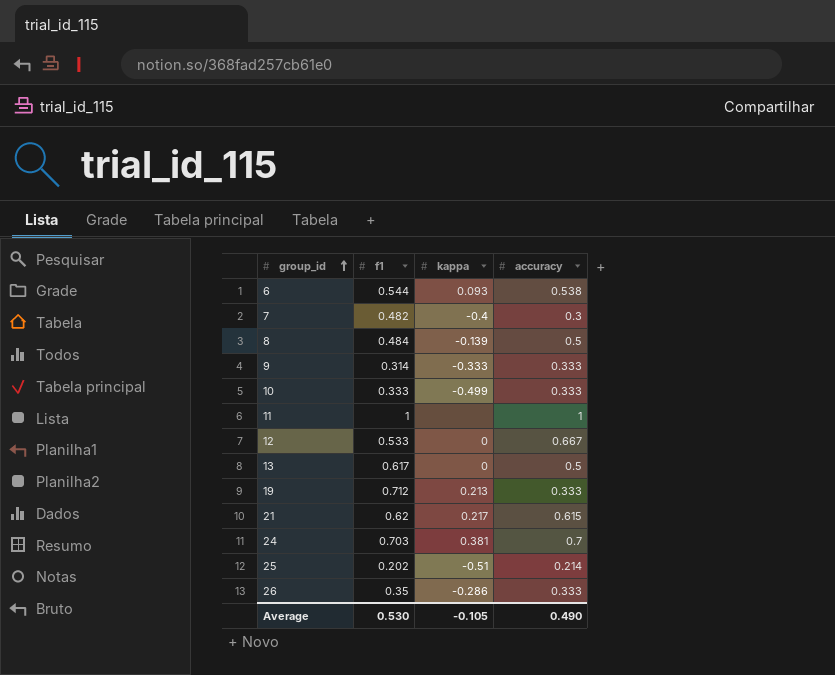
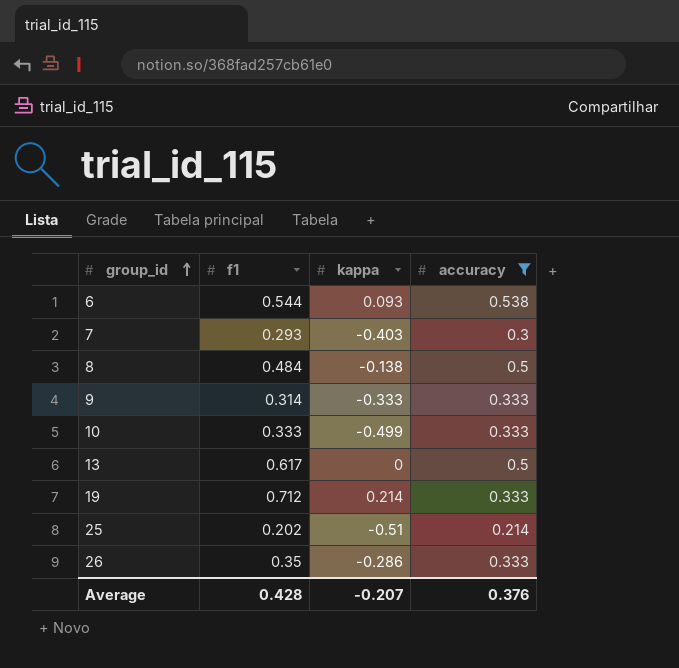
filter: none -> accuracy <= 0.538
7 | f1: 0.482 -> 0.293
7 | kappa: -0.4 -> -0.403
8 | kappa: -0.139 -> -0.138
19 | kappa: 0.213 -> 0.214
Average | f1: 0.530 -> 0.428
Average | kappa: -0.105 -> -0.207
Average | accuracy: 0.490 -> 0.376

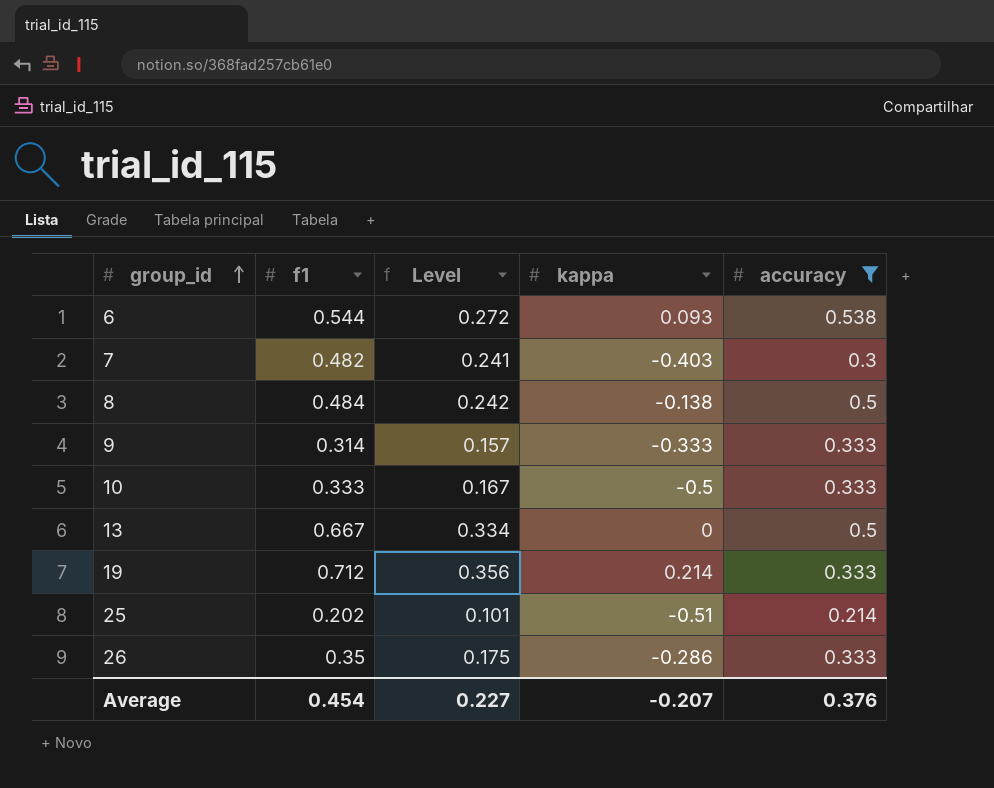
column Level | formula: none -> [f1] * 0.5
7 | f1: 0.293 -> 0.482
10 | kappa: -0.499 -> -0.5
13 | f1: 0.617 -> 0.667
Average | f1: 0.428 -> 0.454

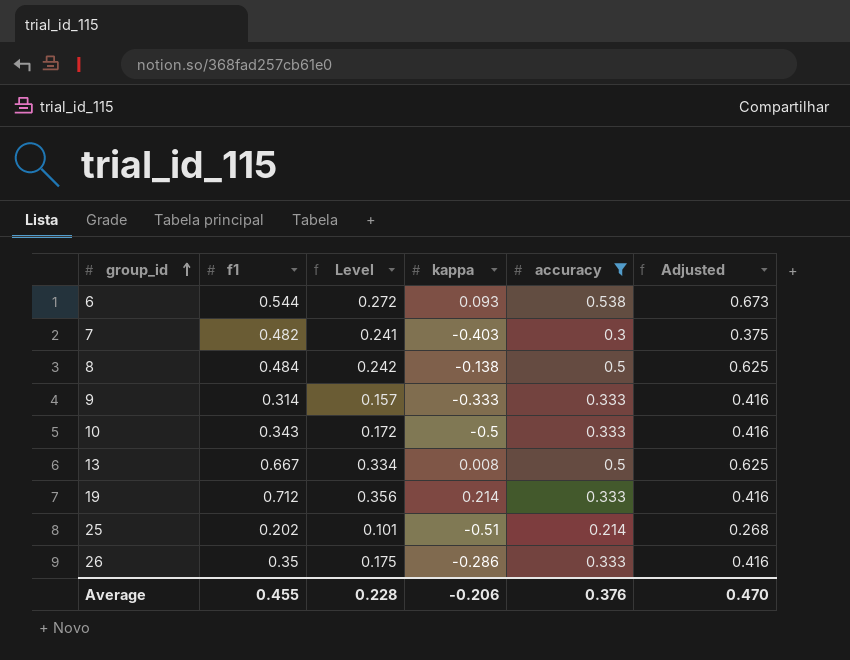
column Adjusted | formula: none -> [accuracy] * 1.25
10 | f1: 0.333 -> 0.343
10 | Level: 0.167 -> 0.172
13 | kappa: 0 -> 0.008
Average | f1: 0.454 -> 0.455
Average | Level: 0.227 -> 0.228
Average | kappa: -0.207 -> -0.206

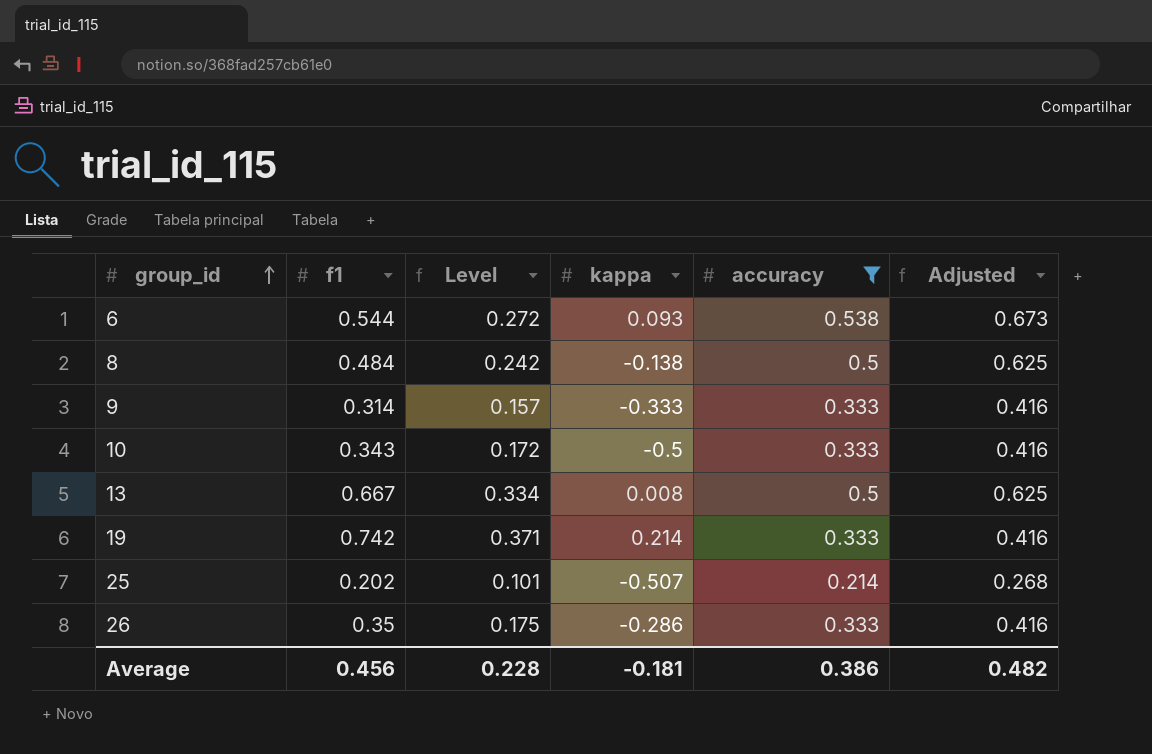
row 7: 0.482 | 0.241 | -0.403 | 0.3 | 0.375 -> none
19 | f1: 0.712 -> 0.742
19 | Level: 0.356 -> 0.371
25 | kappa: -0.51 -> -0.507
Average | f1: 0.455 -> 0.456
Average | kappa: -0.206 -> -0.181
Average | accuracy: 0.376 -> 0.386
Average | Adjusted: 0.470 -> 0.482

